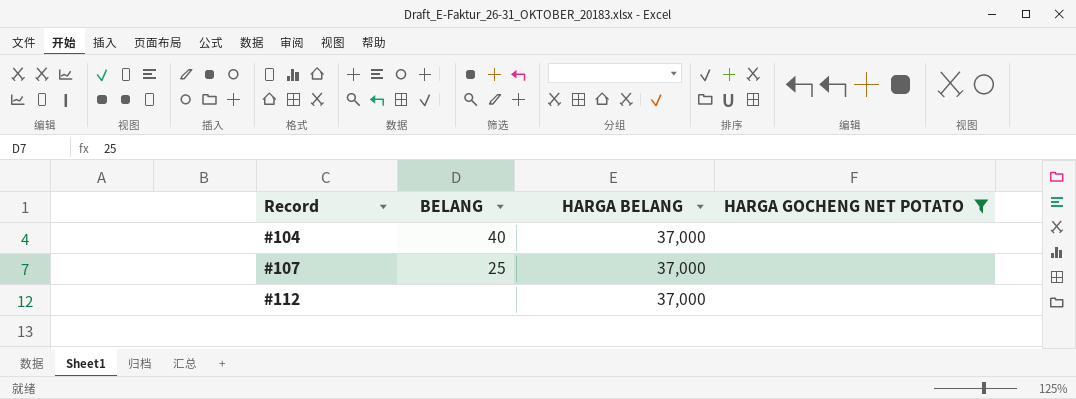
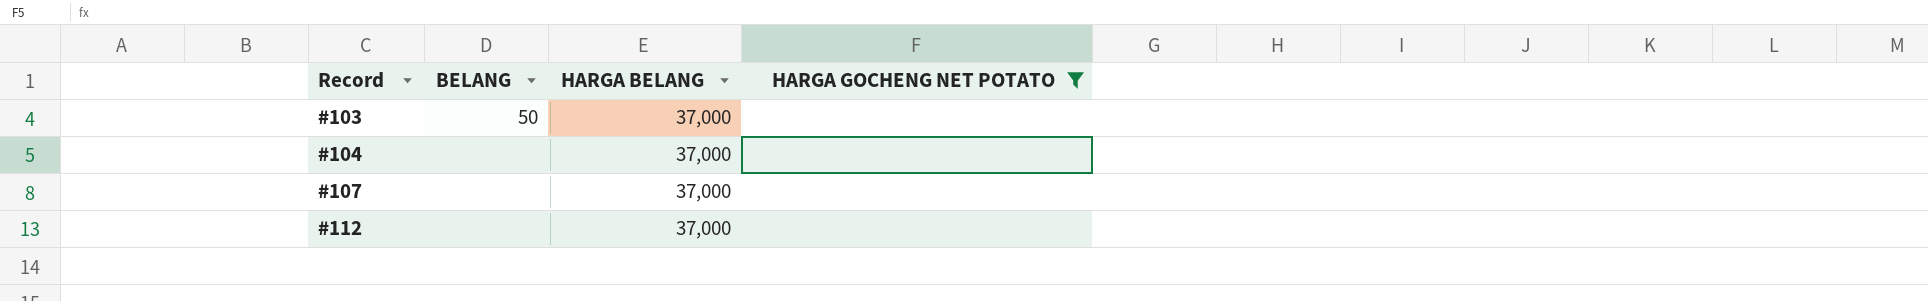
row #103: none -> 50 | 37,000 | none
#104 | BELANG: 40 -> none
#107 | BELANG: 25 -> none

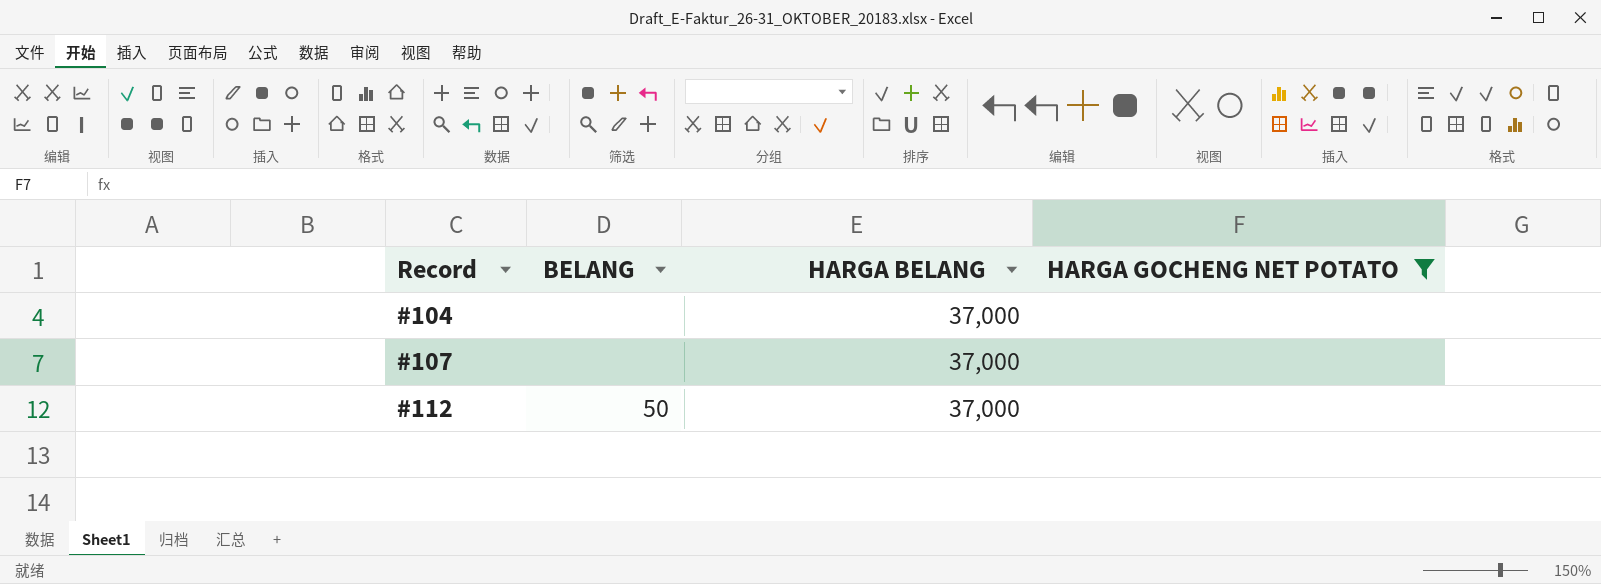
row #103: 50 | 37,000 | none -> none
#112 | BELANG: none -> 50

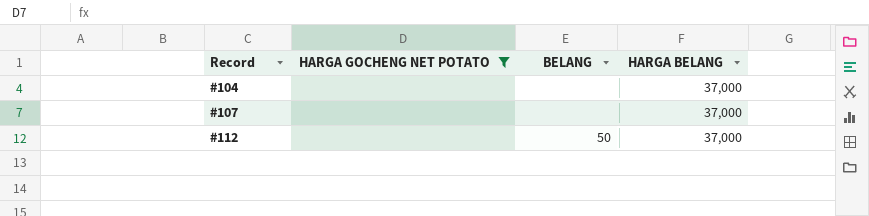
column HARGA GOCHENG NET POTATO | position: 4 -> 2

